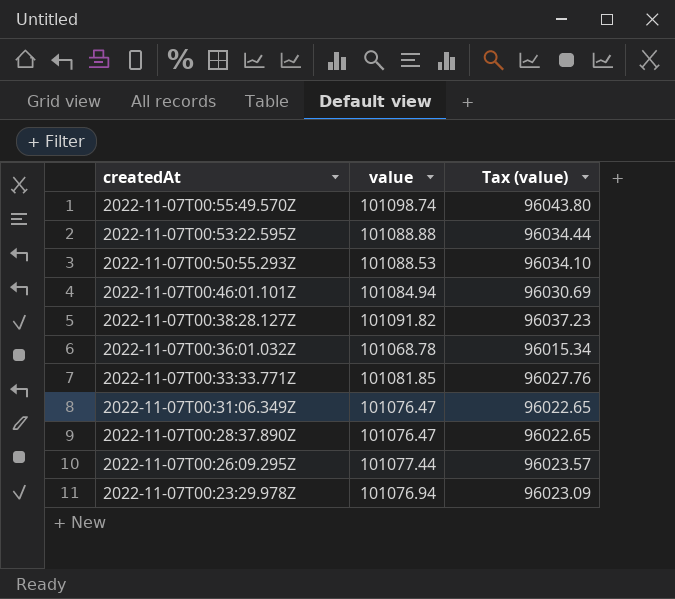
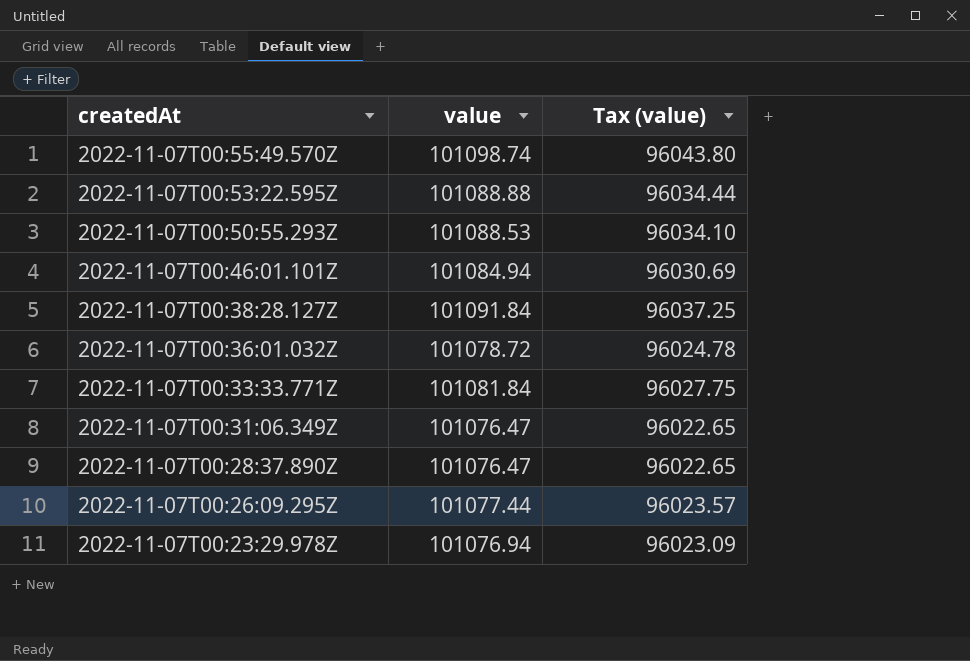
2022-11-07T00:38:28.127Z | value: 101091.82 -> 101091.84
2022-11-07T00:38:28.127Z | Tax (value): 96037.23 -> 96037.25
2022-11-07T00:36:01.032Z | value: 101068.78 -> 101078.72
2022-11-07T00:36:01.032Z | Tax (value): 96015.34 -> 96024.78
2022-11-07T00:33:33.771Z | value: 101081.85 -> 101081.84
2022-11-07T00:33:33.771Z | Tax (value): 96027.76 -> 96027.75

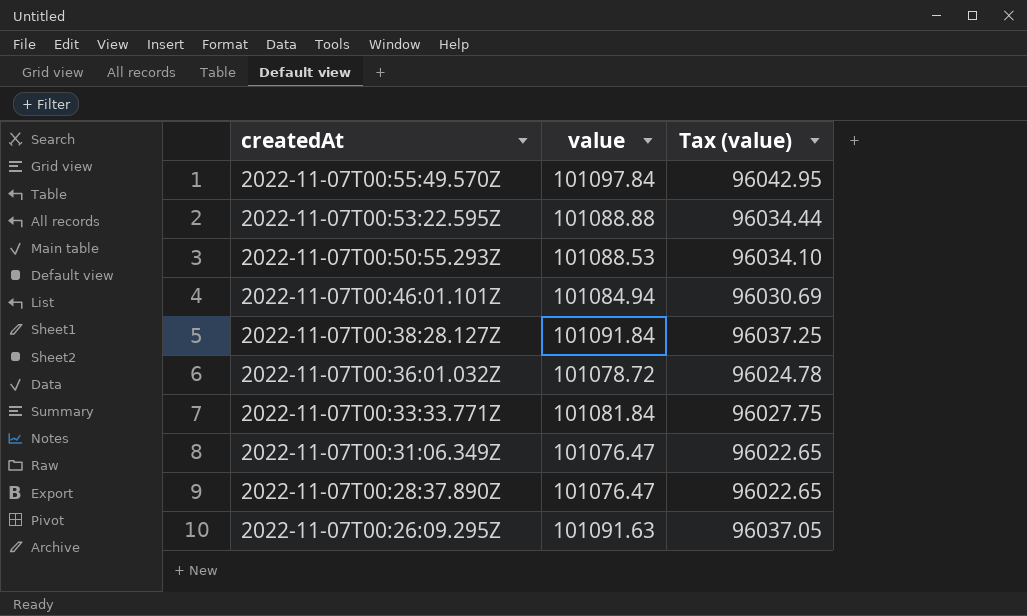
row 2022-11-07T00:23:29.978Z: 101076.94 | 96023.09 -> none
2022-11-07T00:55:49.570Z | value: 101098.74 -> 101097.84
2022-11-07T00:55:49.570Z | Tax (value): 96043.80 -> 96042.95
2022-11-07T00:26:09.295Z | value: 101077.44 -> 101091.63
2022-11-07T00:26:09.295Z | Tax (value): 96023.57 -> 96037.05

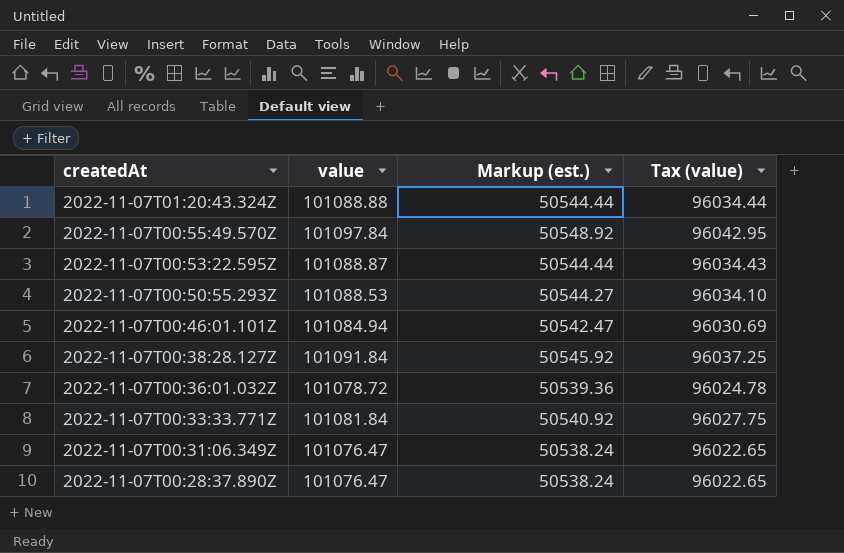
column Markup (est.) | formula: none -> [value] * 0.5
row 2022-11-07T00:26:09.295Z: 101091.63 | 96037.05 -> none
row 2022-11-07T01:20:43.324Z: none -> 101088.88 | 50544.44 | 96034.44
2022-11-07T00:53:22.595Z | value: 101088.88 -> 101088.87
2022-11-07T00:53:22.595Z | Tax (value): 96034.44 -> 96034.43

